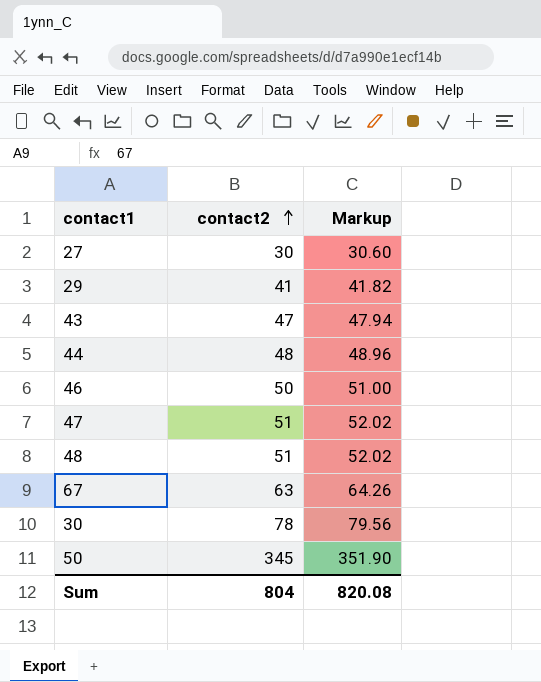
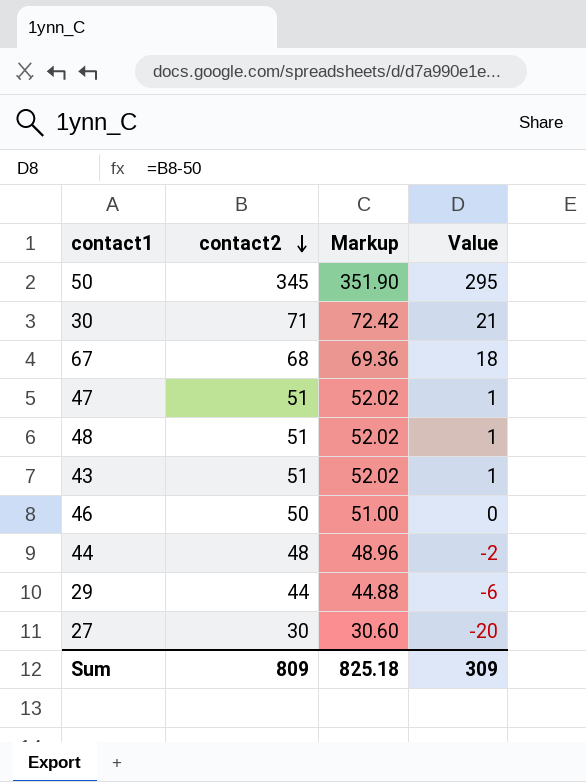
row order: contact2 ascending -> contact2 descending
column Value | formula: none -> [contact2] - 50
30 | contact2: 78 -> 71
30 | Markup: 79.56 -> 72.42
67 | contact2: 63 -> 68
67 | Markup: 64.26 -> 69.36
43 | contact2: 47 -> 51
43 | Markup: 47.94 -> 52.02
29 | contact2: 41 -> 44
29 | Markup: 41.82 -> 44.88
Sum | contact2: 804 -> 809
Sum | Markup: 820.08 -> 825.18

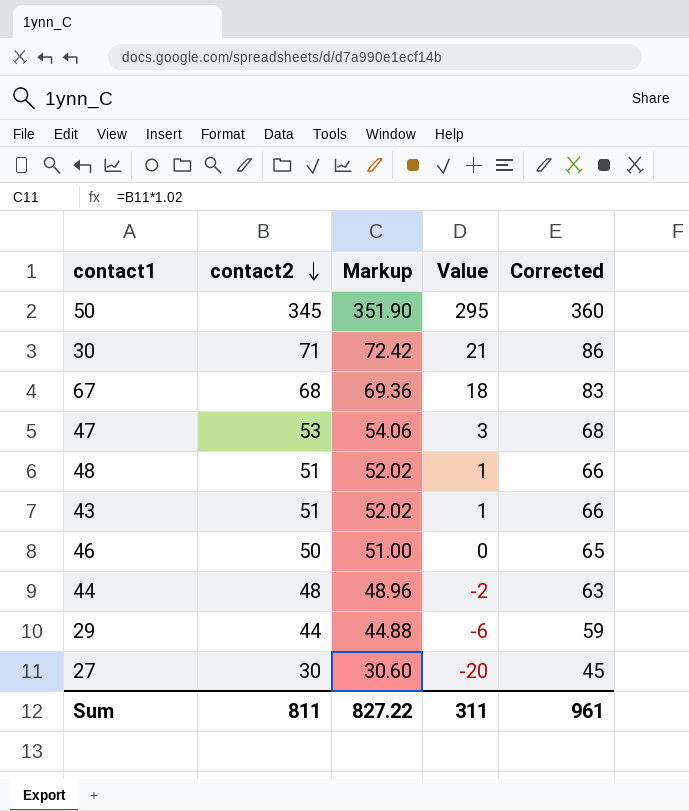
column Corrected | formula: none -> [contact2] + 15
47 | contact2: 51 -> 53
47 | Markup: 52.02 -> 54.06
47 | Value: 1 -> 3
Sum | contact2: 809 -> 811
Sum | Markup: 825.18 -> 827.22
Sum | Value: 309 -> 311

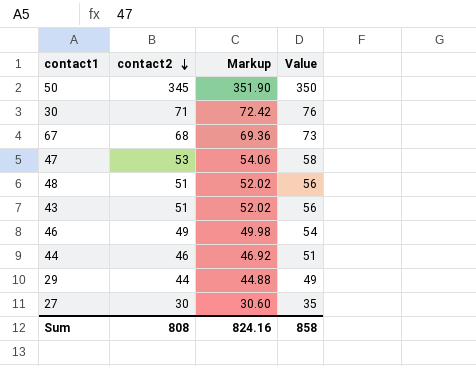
column Corrected | formula: [contact2] + 15 -> none
column Value | formula: [contact2] - 50 -> [contact2] + 5
46 | contact2: 50 -> 49
46 | Markup: 51.00 -> 49.98
44 | contact2: 48 -> 46
44 | Markup: 48.96 -> 46.92
Sum | contact2: 811 -> 808
Sum | Markup: 827.22 -> 824.16
Sum | Value: 311 -> 858

